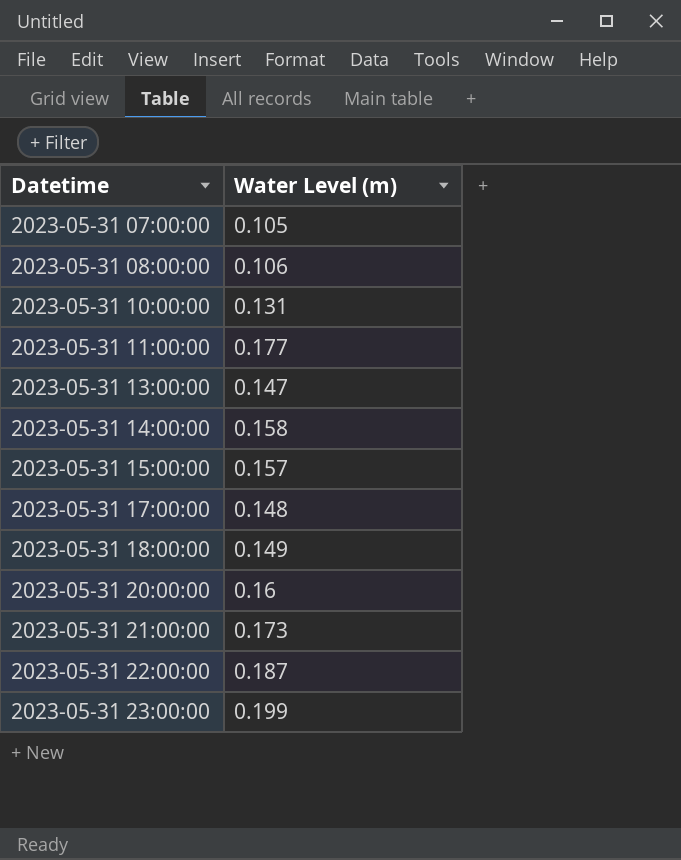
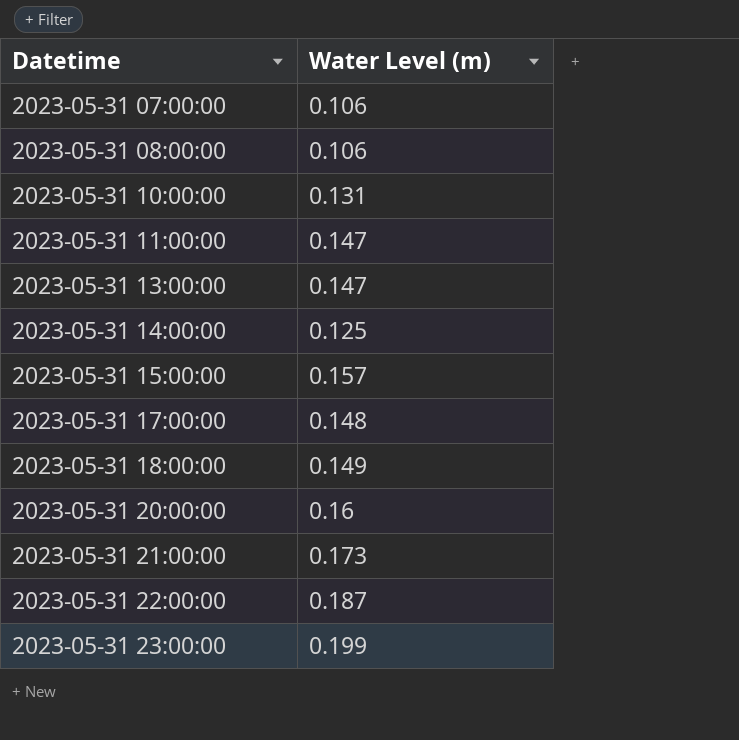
2023-05-31 07:00:00 | Water Level (m): 0.105 -> 0.106
2023-05-31 11:00:00 | Water Level (m): 0.177 -> 0.147
2023-05-31 14:00:00 | Water Level (m): 0.158 -> 0.125

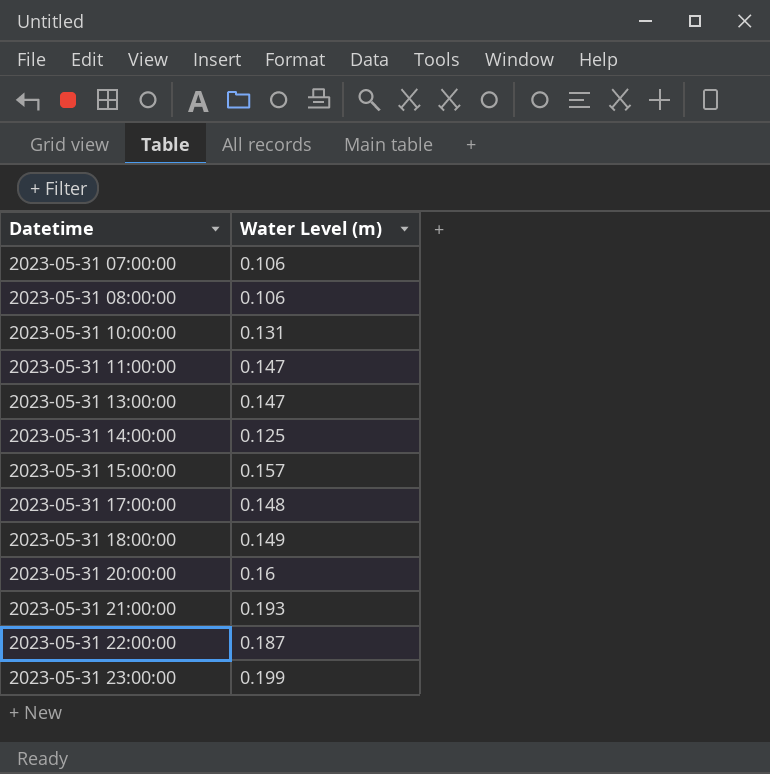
2023-05-31 21:00:00 | Water Level (m): 0.173 -> 0.193

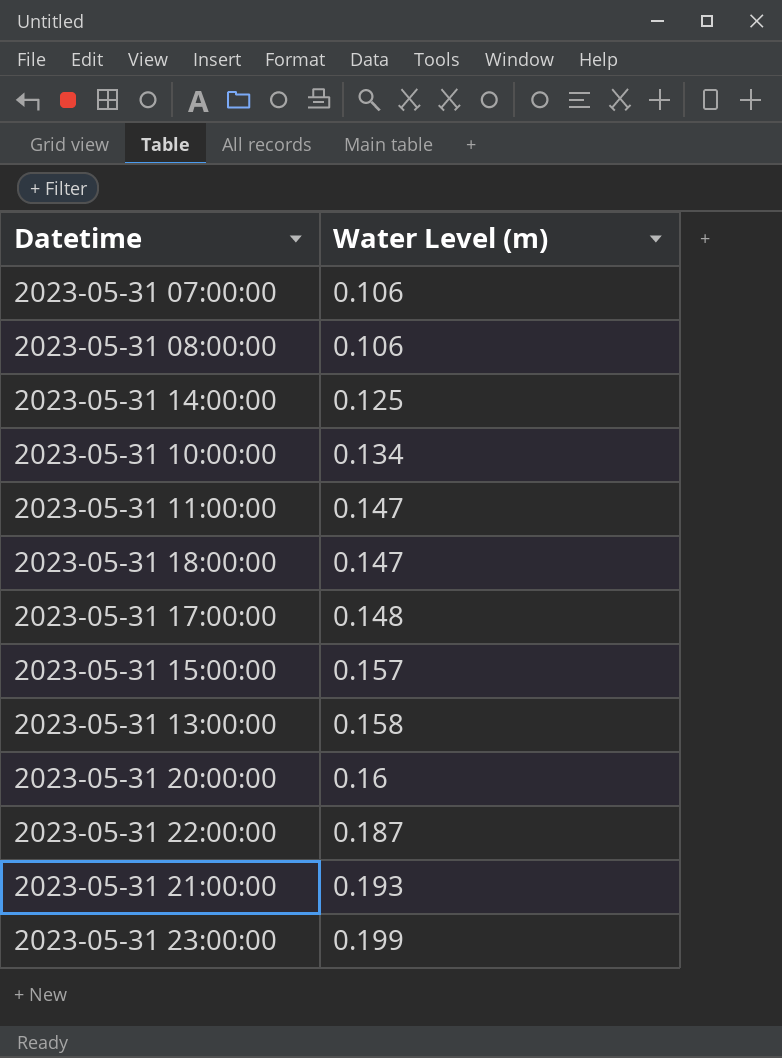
row order: Datetime ascending -> Water Level (m) ascending
2023-05-31 10:00:00 | Water Level (m): 0.131 -> 0.134
2023-05-31 18:00:00 | Water Level (m): 0.149 -> 0.147
2023-05-31 13:00:00 | Water Level (m): 0.147 -> 0.158

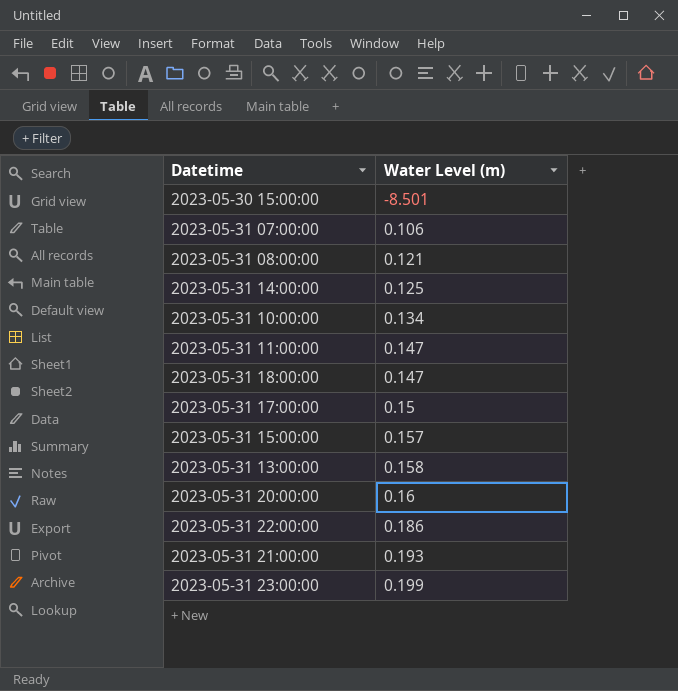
row 2023-05-30 15:00:00: none -> -8.501
2023-05-31 08:00:00 | Water Level (m): 0.106 -> 0.121
2023-05-31 17:00:00 | Water Level (m): 0.148 -> 0.15
2023-05-31 22:00:00 | Water Level (m): 0.187 -> 0.186

